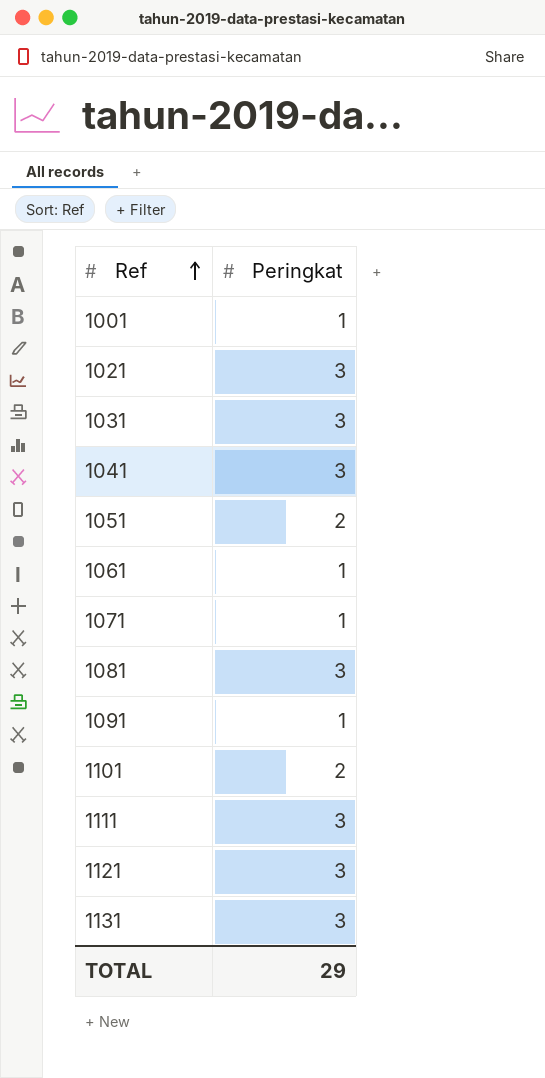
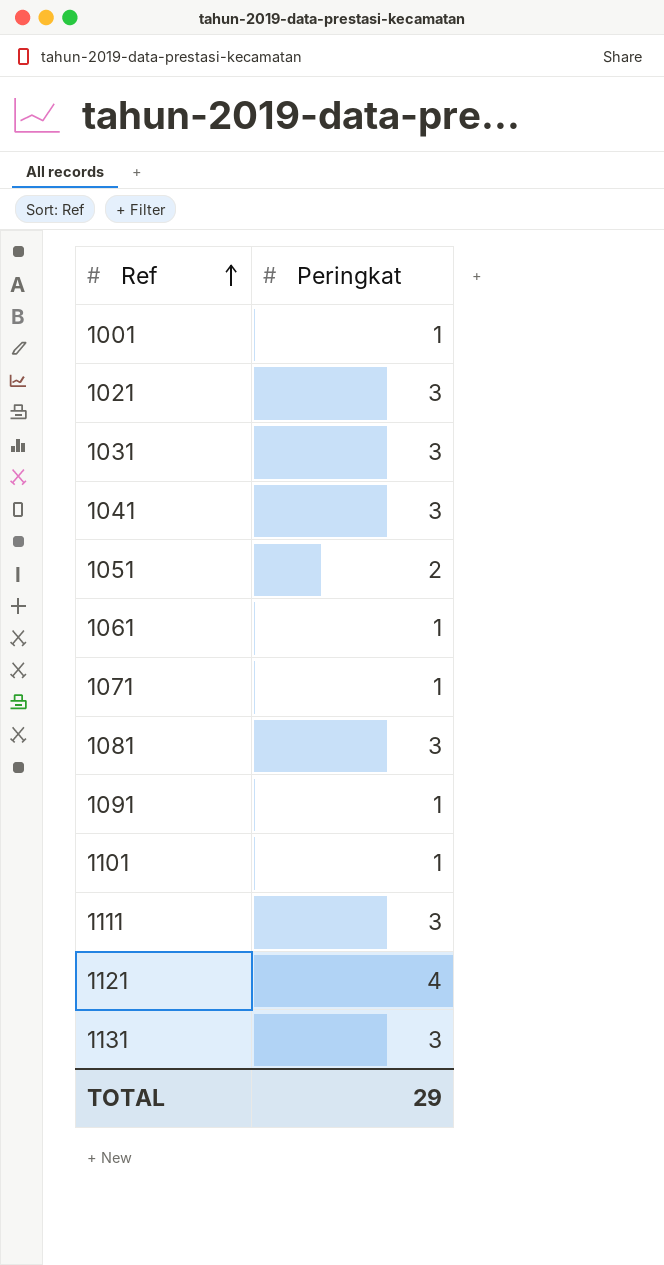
1101 | Peringkat: 2 -> 1
1121 | Peringkat: 3 -> 4

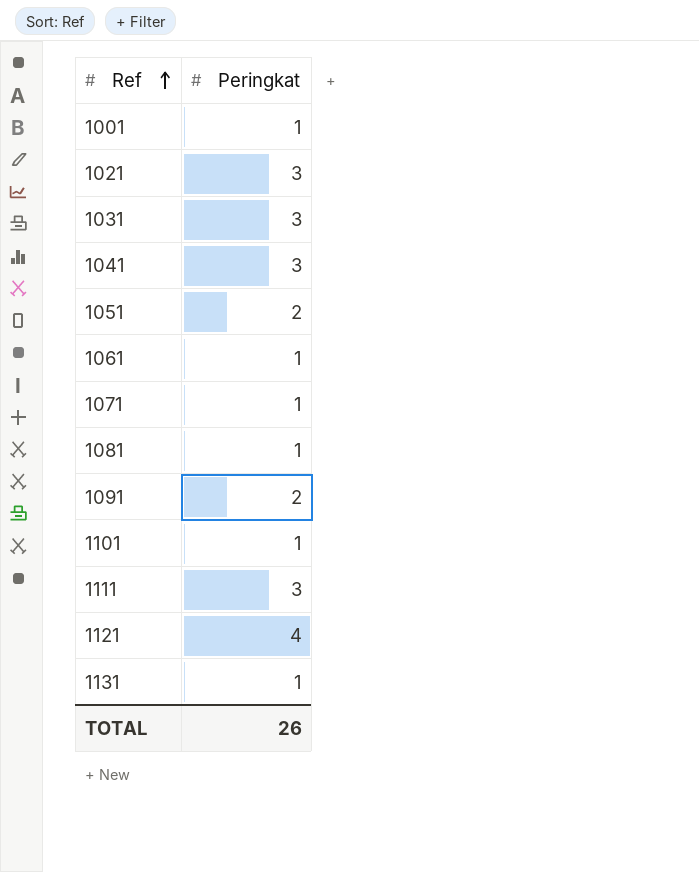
1081 | Peringkat: 3 -> 1
1091 | Peringkat: 1 -> 2
1131 | Peringkat: 3 -> 1
TOTAL | Peringkat: 29 -> 26

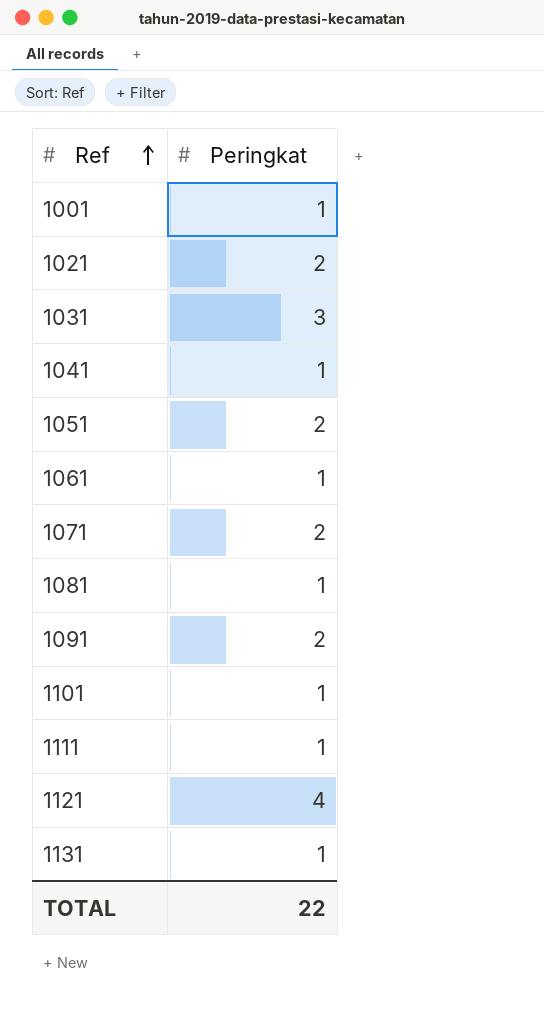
1021 | Peringkat: 3 -> 2
1041 | Peringkat: 3 -> 1
1071 | Peringkat: 1 -> 2
1111 | Peringkat: 3 -> 1
TOTAL | Peringkat: 26 -> 22

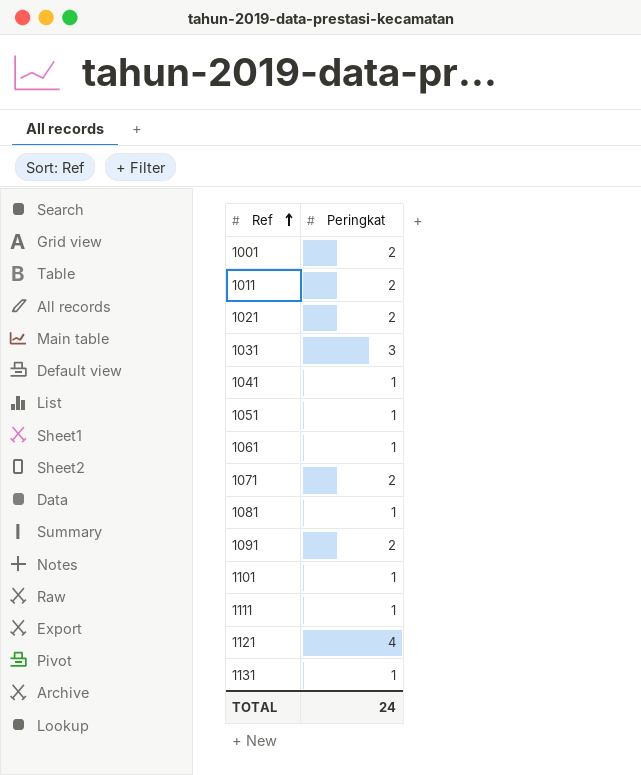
1001 | Peringkat: 1 -> 2
row 1011: none -> 2
1051 | Peringkat: 2 -> 1
TOTAL | Peringkat: 22 -> 24

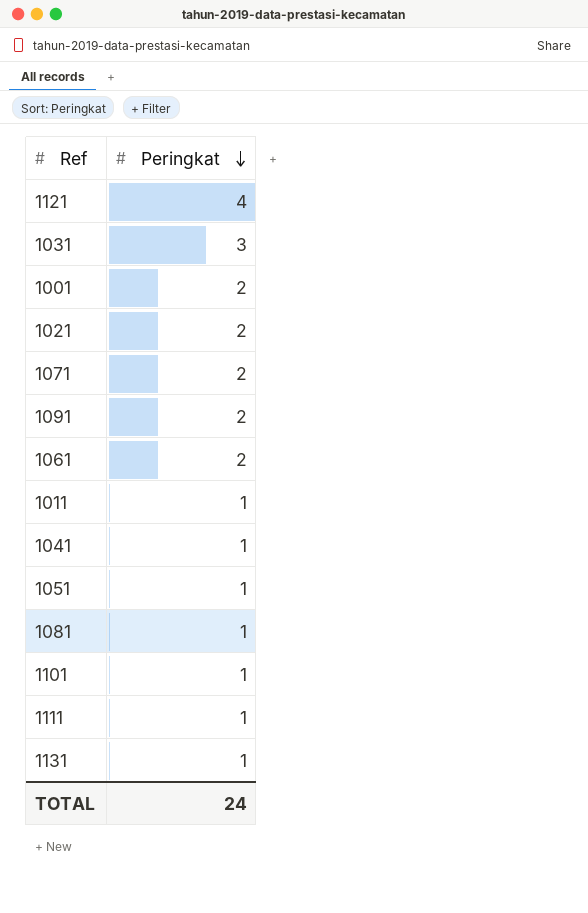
row order: Ref ascending -> Peringkat descending
1061 | Peringkat: 1 -> 2
1011 | Peringkat: 2 -> 1

